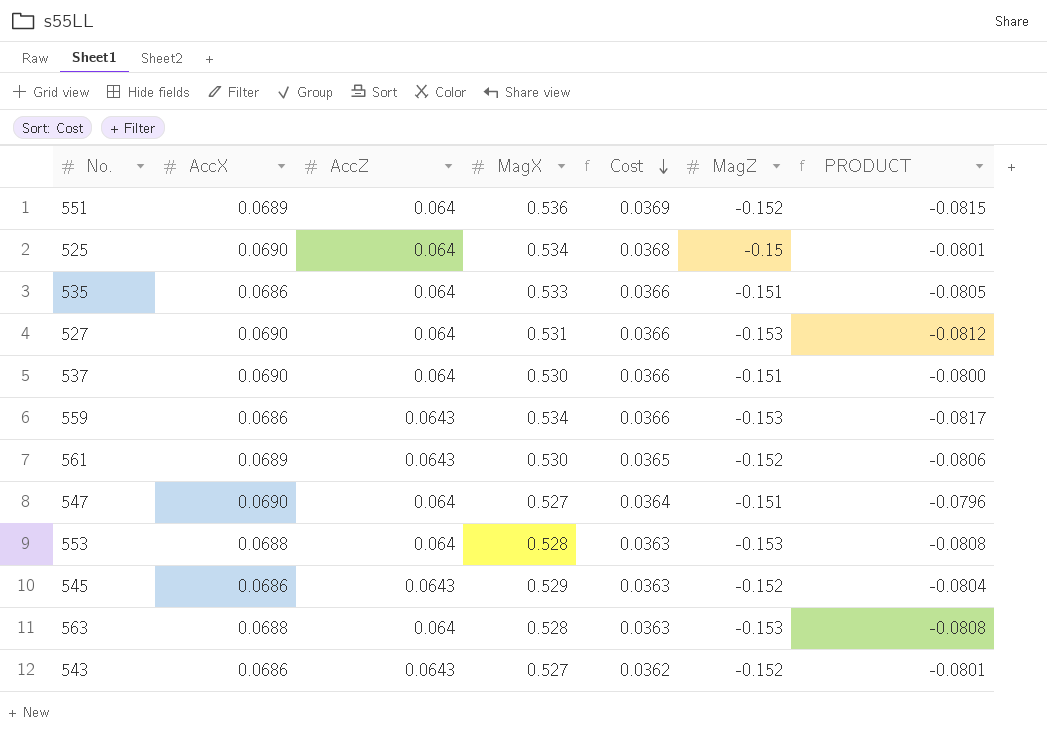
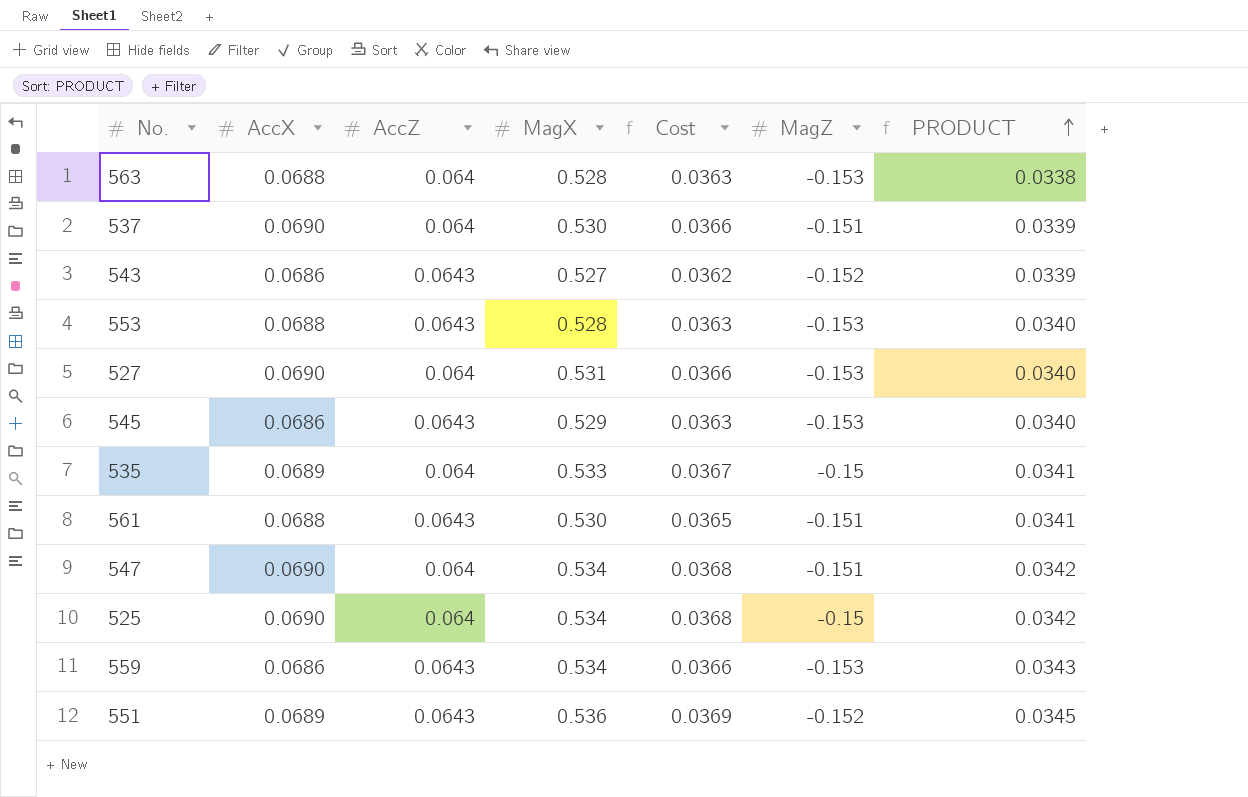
row order: Cost descending -> PRODUCT ascending
column PRODUCT | formula: [MagX] * [MagZ] -> [AccZ] * [MagX]
553 | AccZ: 0.064 -> 0.0643
545 | MagZ: -0.152 -> -0.153
535 | AccX: 0.0686 -> 0.0689
535 | Cost: 0.0366 -> 0.0367
535 | MagZ: -0.151 -> -0.15
561 | AccX: 0.0689 -> 0.0688
561 | MagZ: -0.152 -> -0.151
547 | MagX: 0.527 -> 0.534
547 | Cost: 0.0364 -> 0.0368
551 | AccZ: 0.064 -> 0.0643

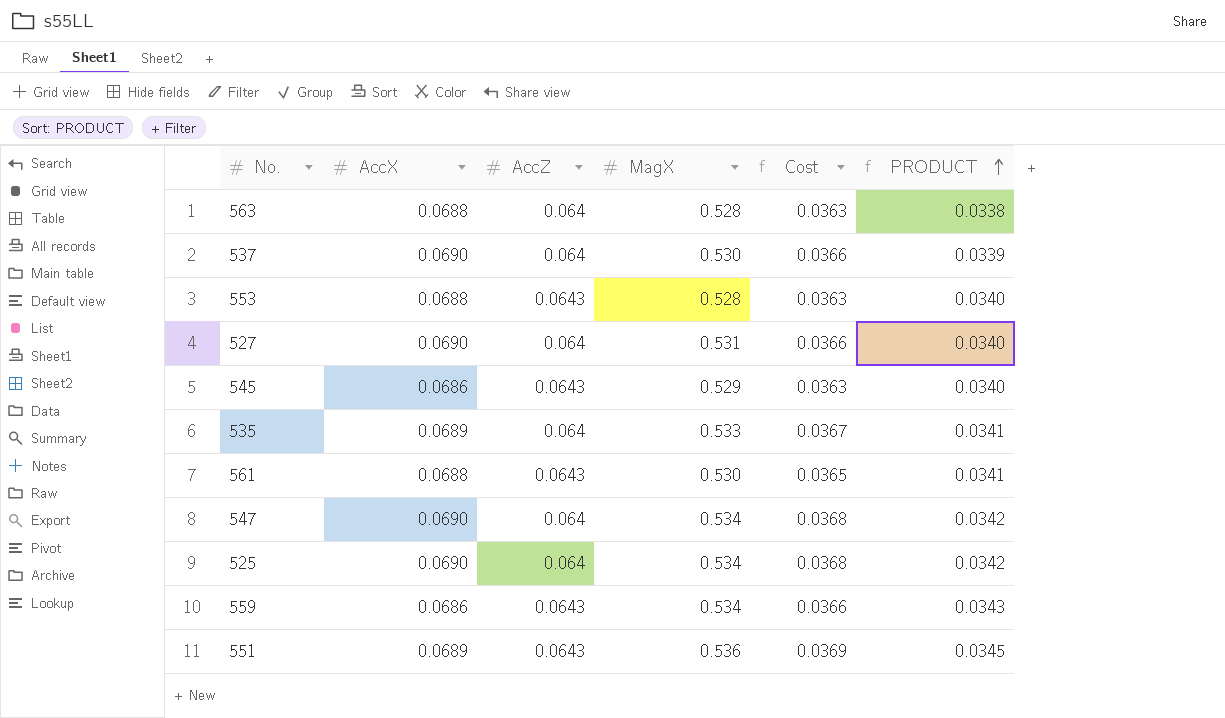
column MagZ | position: 6 -> none
row 543: 0.0686 | 0.0643 | 0.527 | 0.0362 | -0.152 | 0.0339 -> none

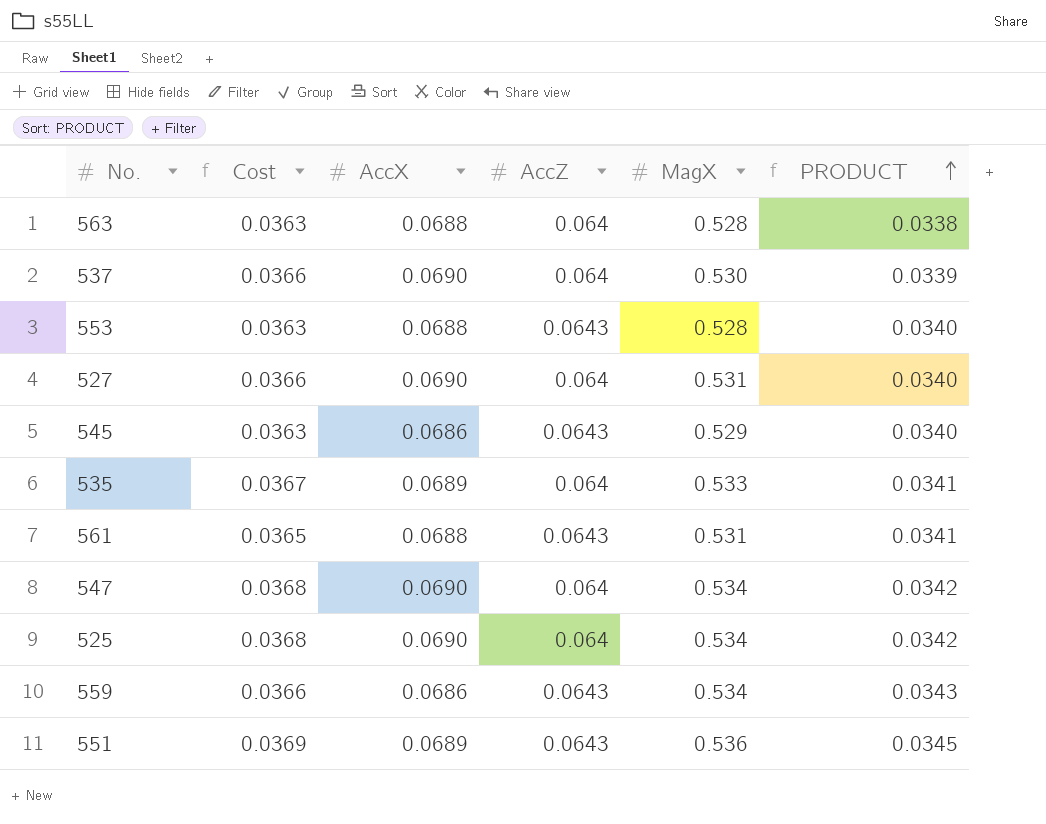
column Cost | position: 5 -> 2
561 | MagX: 0.530 -> 0.531

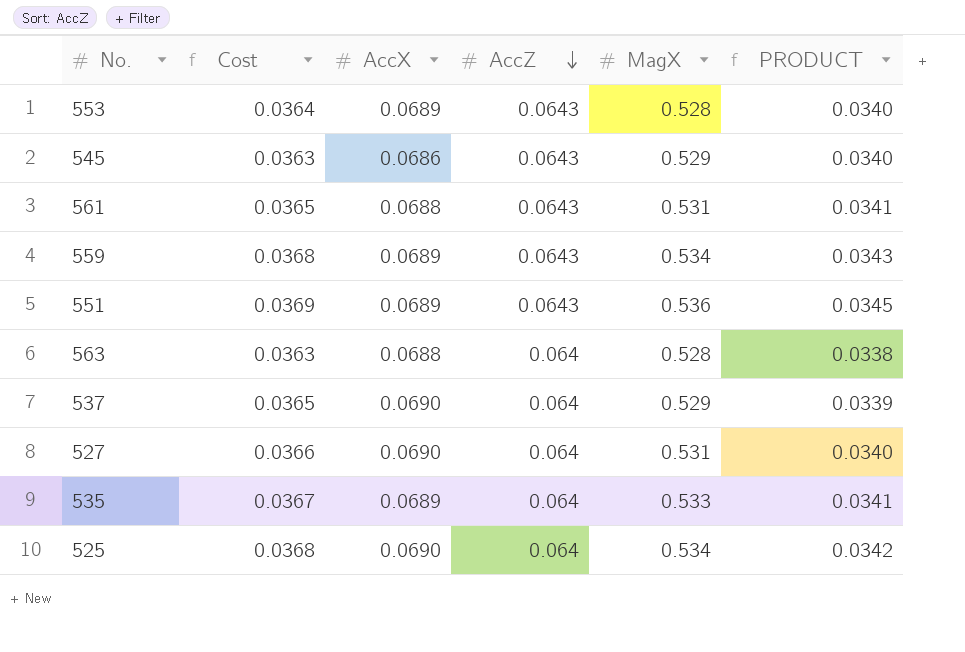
row order: PRODUCT ascending -> AccZ descending
row 547: 0.0368 | 0.0690 | 0.064 | 0.534 | 0.0342 -> none
553 | Cost: 0.0363 -> 0.0364
553 | AccX: 0.0688 -> 0.0689
559 | Cost: 0.0366 -> 0.0368
559 | AccX: 0.0686 -> 0.0689
537 | Cost: 0.0366 -> 0.0365
537 | MagX: 0.530 -> 0.529

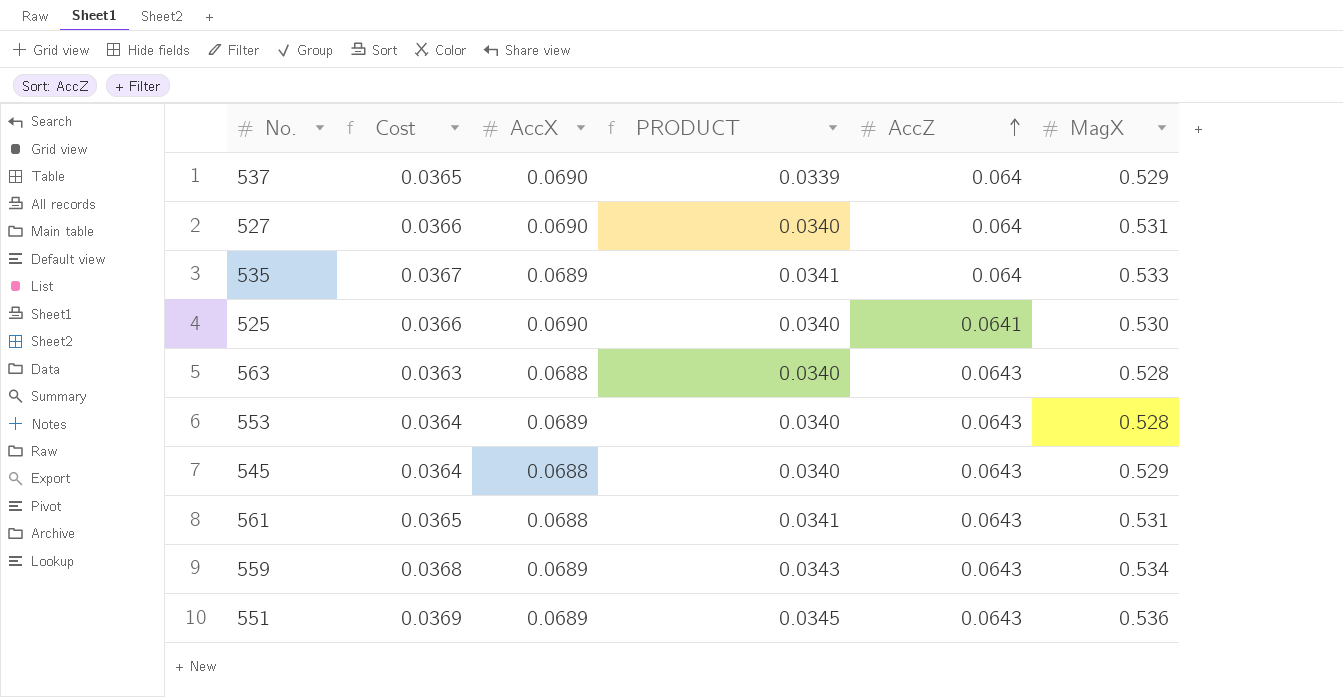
row order: AccZ descending -> AccZ ascending
column PRODUCT | position: 6 -> 4
525 | Cost: 0.0368 -> 0.0366
525 | PRODUCT: 0.0342 -> 0.0340
525 | AccZ: 0.064 -> 0.0641
525 | MagX: 0.534 -> 0.530
563 | PRODUCT: 0.0338 -> 0.0340
563 | AccZ: 0.064 -> 0.0643
545 | Cost: 0.0363 -> 0.0364
545 | AccX: 0.0686 -> 0.0688

